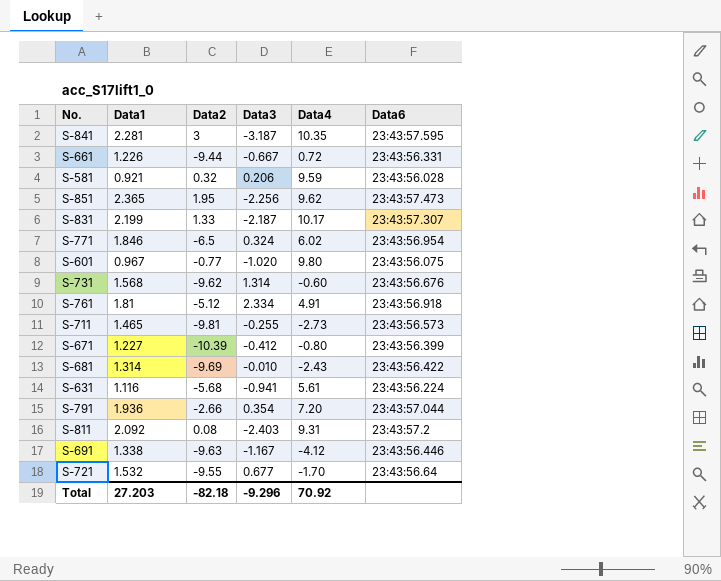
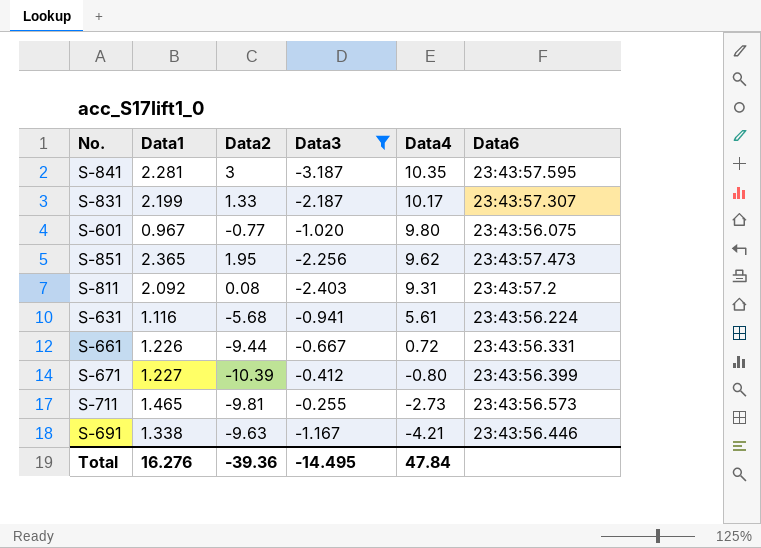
filter: none -> Data3 <= -0.255
row order: none -> Data4 descending
S-691 | Data4: -4.12 -> -4.21
Total | Data1: 27.203 -> 16.276
Total | Data2: -82.18 -> -39.36
Total | Data3: -9.296 -> -14.495
Total | Data4: 70.92 -> 47.84

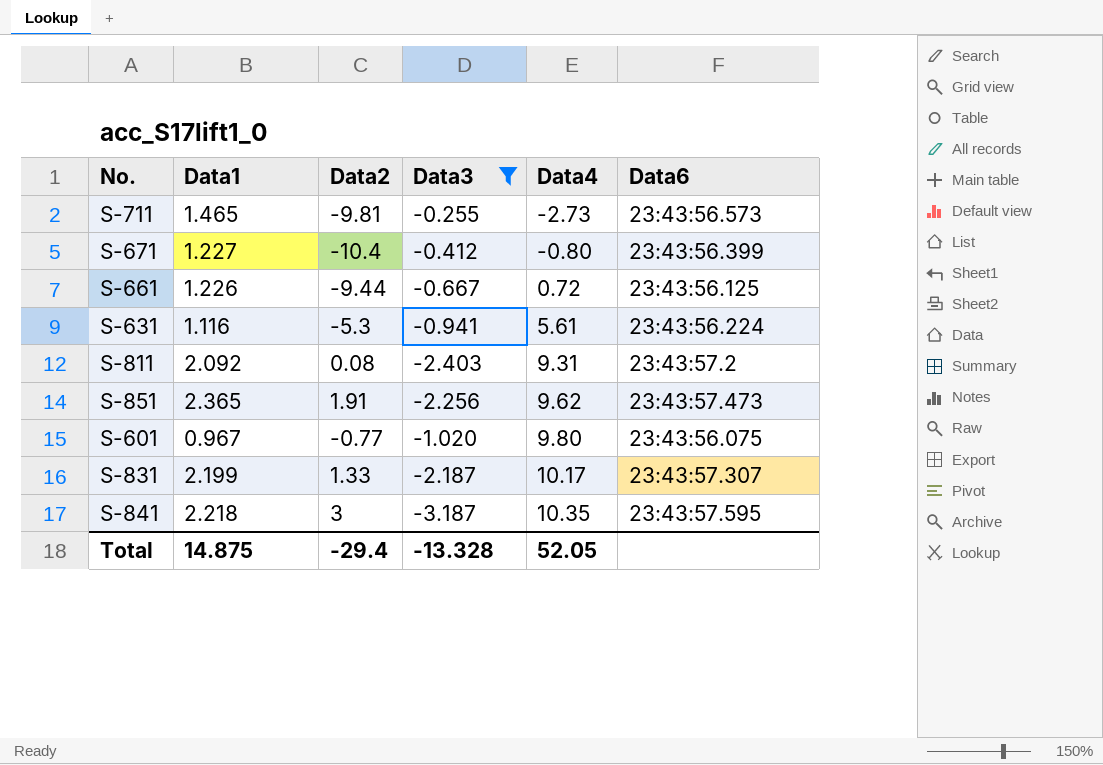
row order: Data4 descending -> Data4 ascending
row S-691: 1.338 | -9.63 | -1.167 | -4.21 | 23:43:56.446 -> none
S-671 | Data2: -10.39 -> -10.4
S-661 | Data6: 23:43:56.331 -> 23:43:56.125
S-631 | Data2: -5.68 -> -5.3
S-851 | Data2: 1.95 -> 1.91
S-841 | Data1: 2.281 -> 2.218
Total | Data1: 16.276 -> 14.875
Total | Data2: -39.36 -> -29.4
Total | Data3: -14.495 -> -13.328
Total | Data4: 47.84 -> 52.05

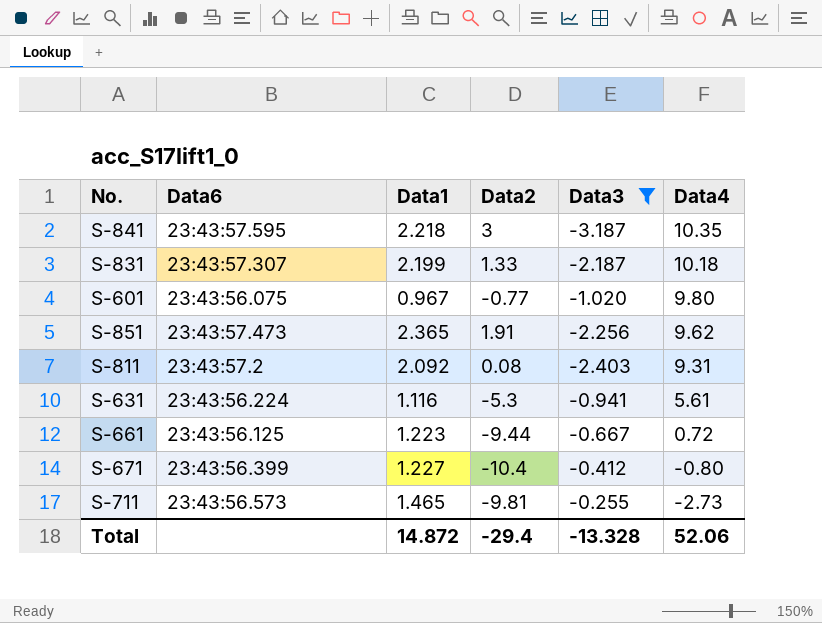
row order: Data4 ascending -> Data4 descending
column Data6 | position: 6 -> 2
S-831 | Data4: 10.17 -> 10.18
S-661 | Data1: 1.226 -> 1.223
Total | Data1: 14.875 -> 14.872
Total | Data4: 52.05 -> 52.06

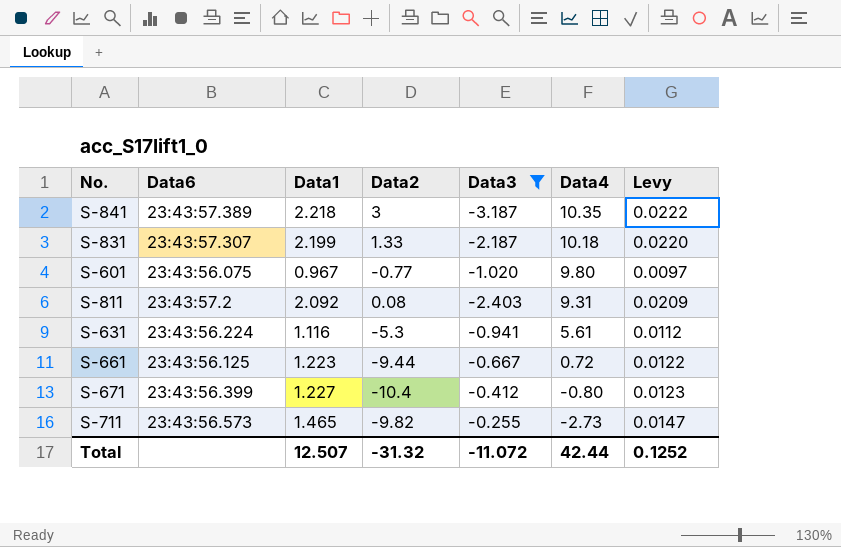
column Levy | formula: none -> [Data1] * 0.01
row S-851: 23:43:57.473 | 2.365 | 1.91 | -2.256 | 9.62 -> none
S-841 | Data6: 23:43:57.595 -> 23:43:57.389
S-711 | Data2: -9.81 -> -9.82
Total | Data1: 14.872 -> 12.507
Total | Data2: -29.4 -> -31.32
Total | Data3: -13.328 -> -11.072
Total | Data4: 52.06 -> 42.44

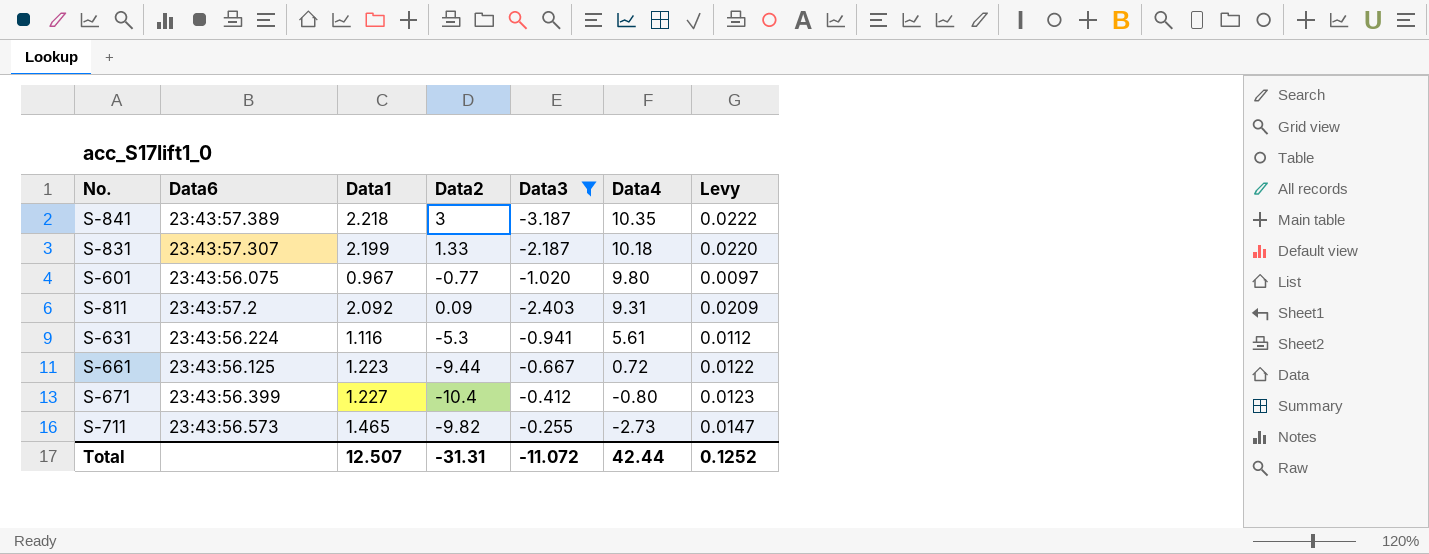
S-811 | Data2: 0.08 -> 0.09
Total | Data2: -31.32 -> -31.31

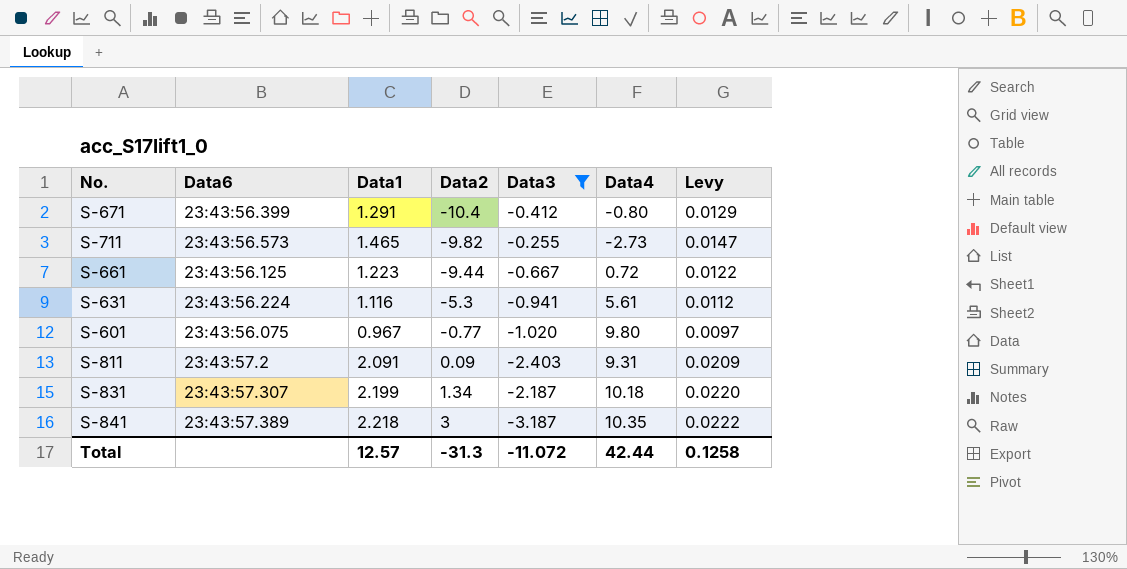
row order: Data4 descending -> Data2 ascending
S-671 | Data1: 1.227 -> 1.291
S-671 | Levy: 0.0123 -> 0.0129
S-811 | Data1: 2.092 -> 2.091
S-831 | Data2: 1.33 -> 1.34
Total | Data1: 12.507 -> 12.57
Total | Data2: -31.31 -> -31.3
Total | Levy: 0.1252 -> 0.1258

